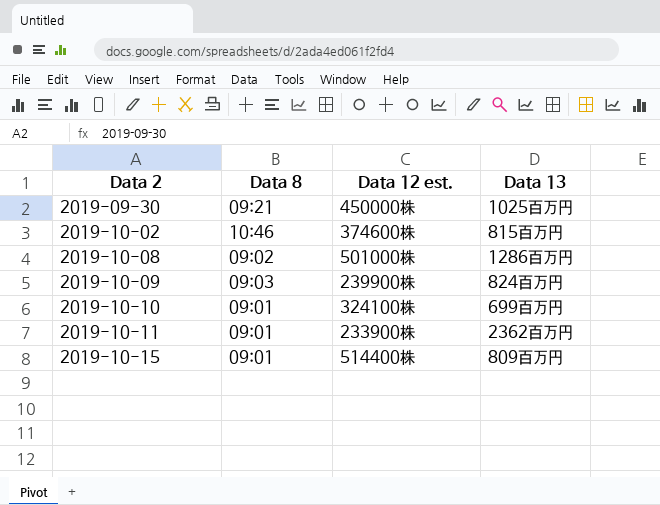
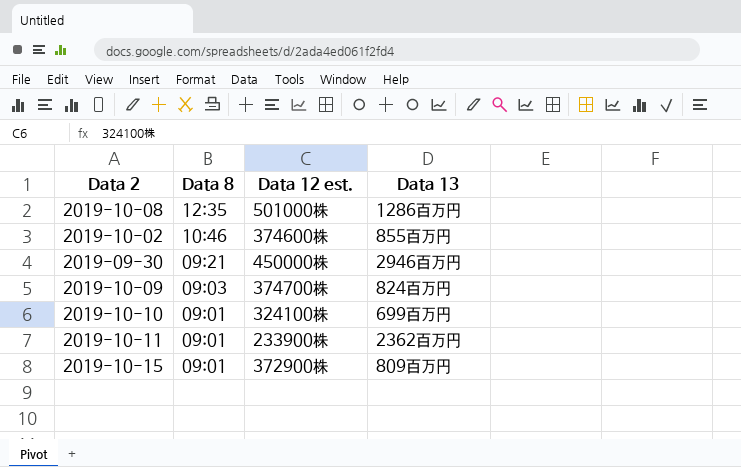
row order: Data 2 ascending -> Data 8 descending
2019-10-08 | Data 8: 09:02 -> 12:35
2019-10-02 | Data 13: 815百万円 -> 855百万円
2019-09-30 | Data 13: 1025百万円 -> 2946百万円
2019-10-09 | Data 12 est.: 239900株 -> 374700株
2019-10-15 | Data 12 est.: 514400株 -> 372900株

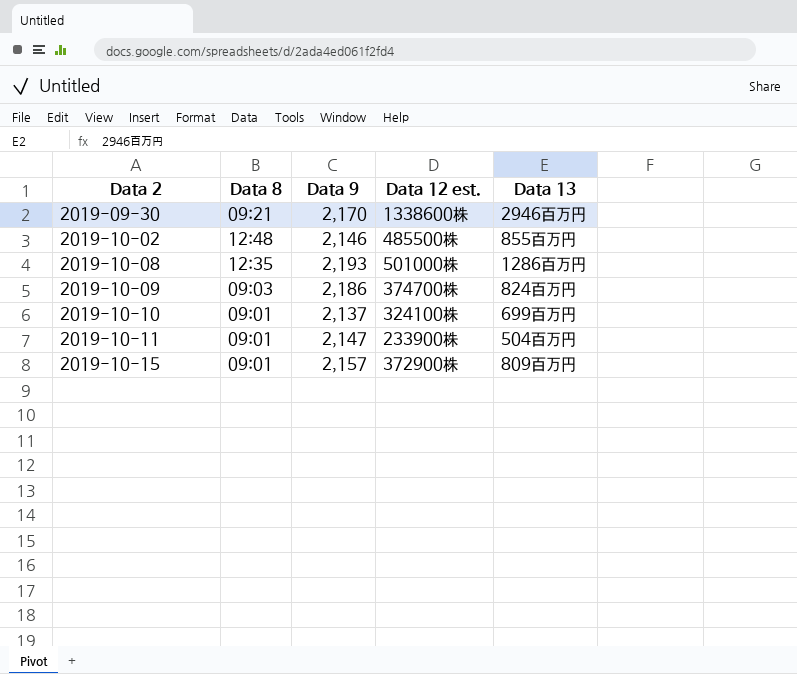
row order: Data 8 descending -> Data 2 ascending
column Data 9 | position: none -> 3
2019-09-30 | Data 12 est.: 450000株 -> 1338600株
2019-10-02 | Data 8: 10:46 -> 12:48
2019-10-02 | Data 12 est.: 374600株 -> 485500株
2019-10-11 | Data 13: 2362百万円 -> 504百万円

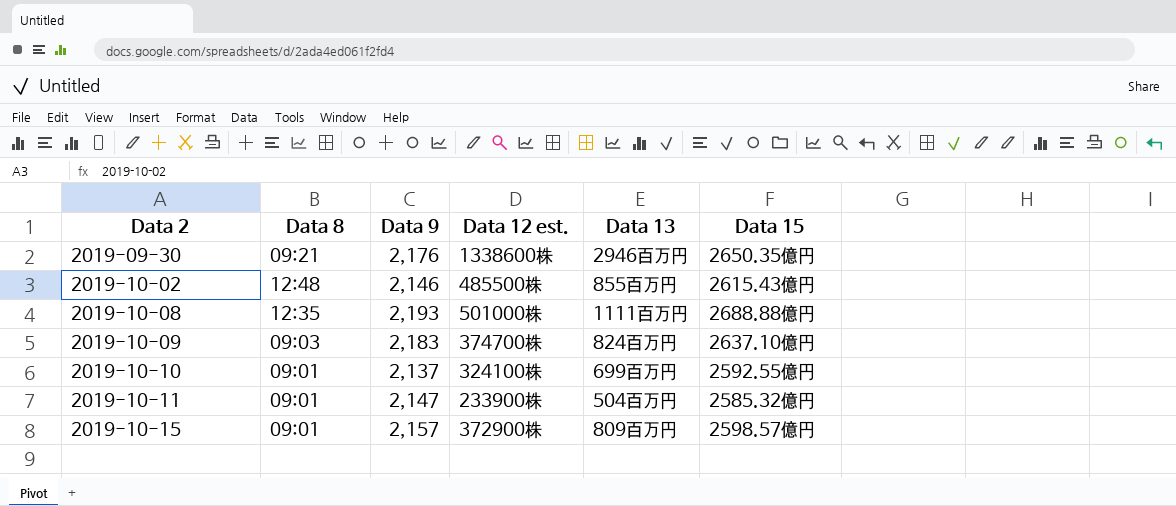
column Data 15 | position: none -> 6
2019-09-30 | Data 9: 2,170 -> 2,176
2019-10-08 | Data 13: 1286百万円 -> 1111百万円
2019-10-09 | Data 9: 2,186 -> 2,183

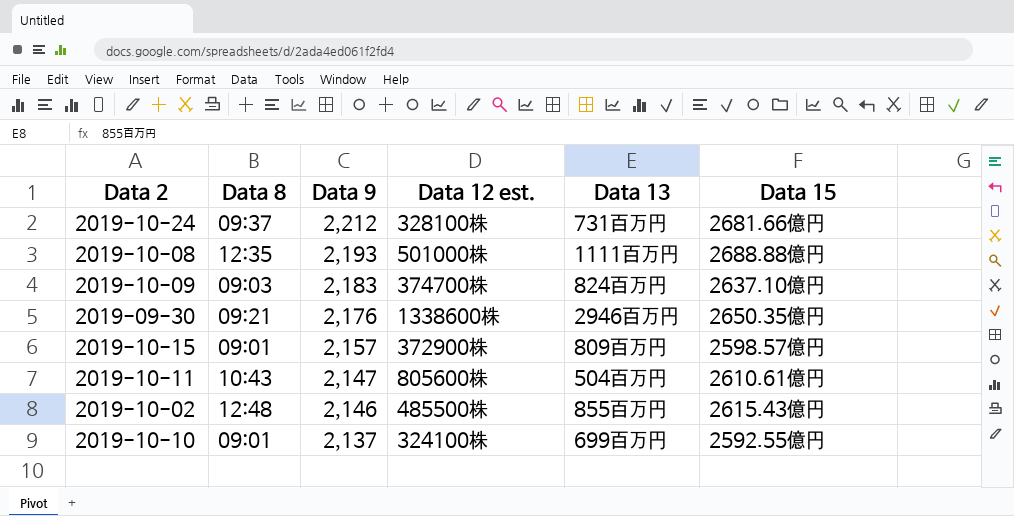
row order: Data 2 ascending -> Data 9 descending
row 2019-10-24: none -> 09:37 | 2,212 | 328100株 | 731百万円 | 2681.66億円
2019-10-11 | Data 8: 09:01 -> 10:43
2019-10-11 | Data 12 est.: 233900株 -> 805600株
2019-10-11 | Data 15: 2585.32億円 -> 2610.61億円

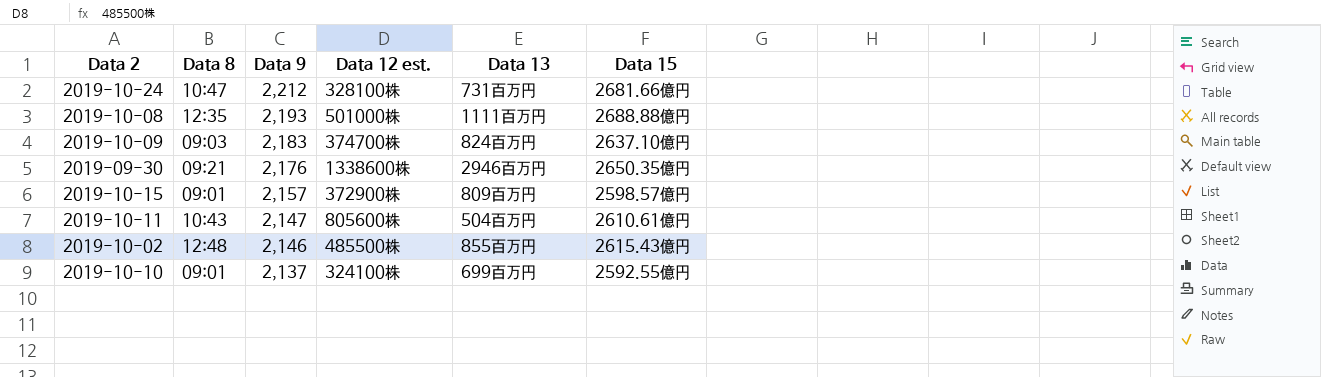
2019-10-24 | Data 8: 09:37 -> 10:47

